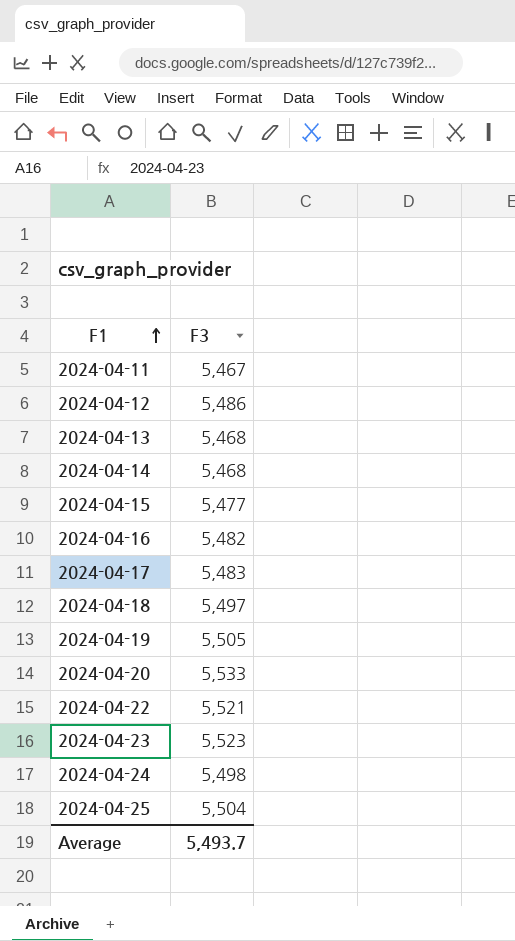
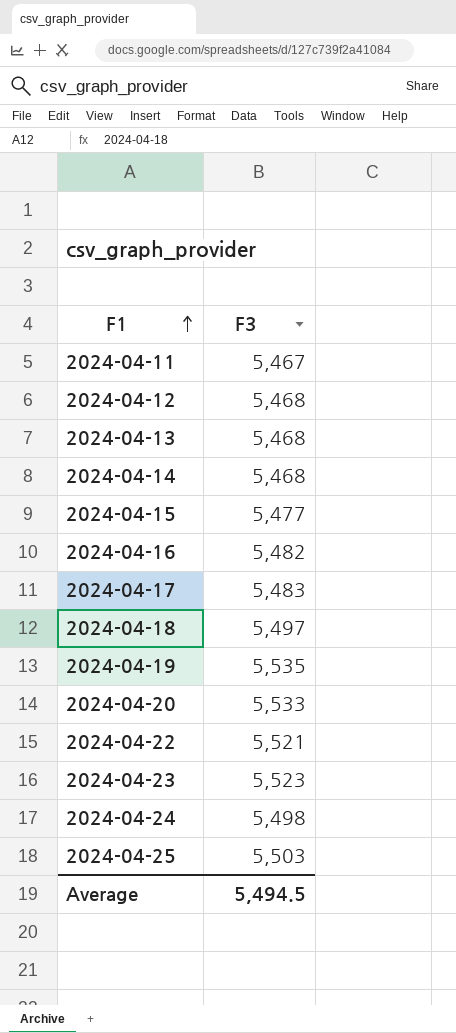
2024-04-12 | F3: 5,486 -> 5,468
2024-04-19 | F3: 5,505 -> 5,535
2024-04-25 | F3: 5,504 -> 5,503
Average | F3: 5,493.7 -> 5,494.5

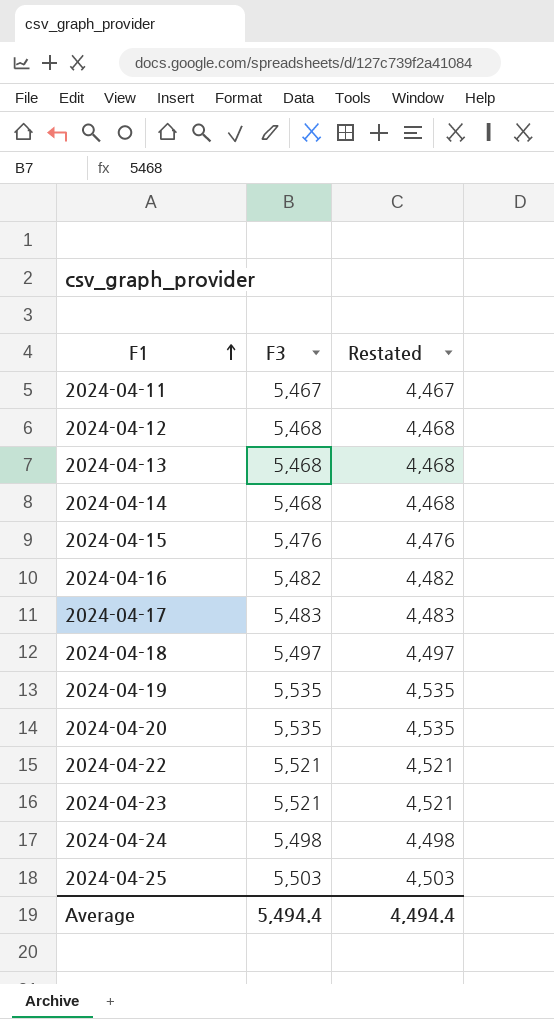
column Restated | formula: none -> [F3] - 1000
2024-04-15 | F3: 5,477 -> 5,476
2024-04-20 | F3: 5,533 -> 5,535
2024-04-23 | F3: 5,523 -> 5,521
Average | F3: 5,494.5 -> 5,494.4

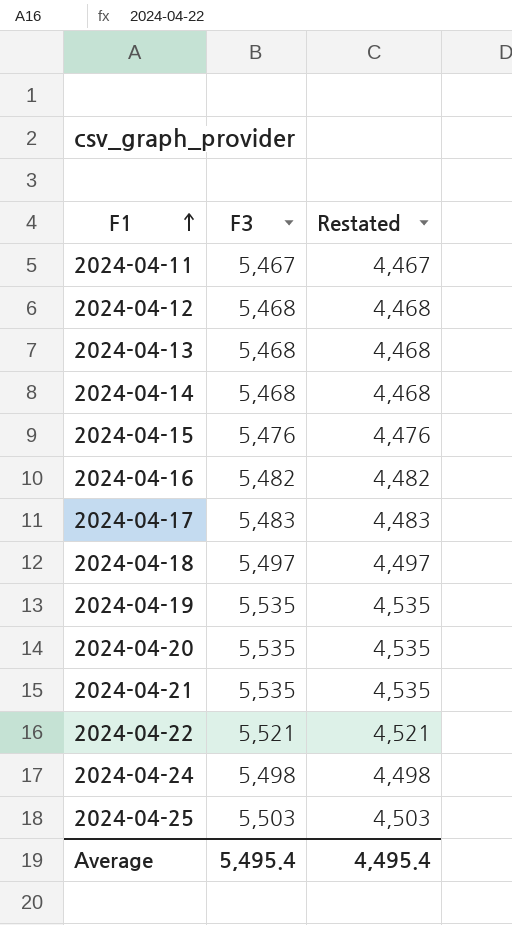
row 2024-04-23: 5,521 | 4,521 -> none
row 2024-04-21: none -> 5,535 | 4,535
Average | F3: 5,494.4 -> 5,495.4
Average | Restated: 4,494.4 -> 4,495.4

